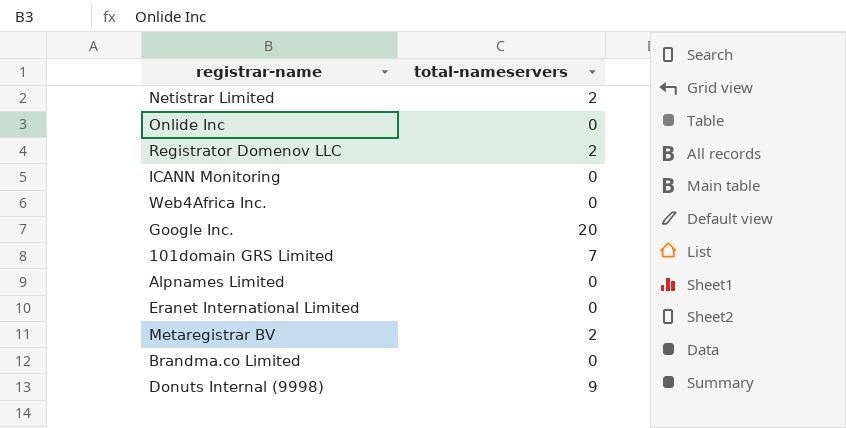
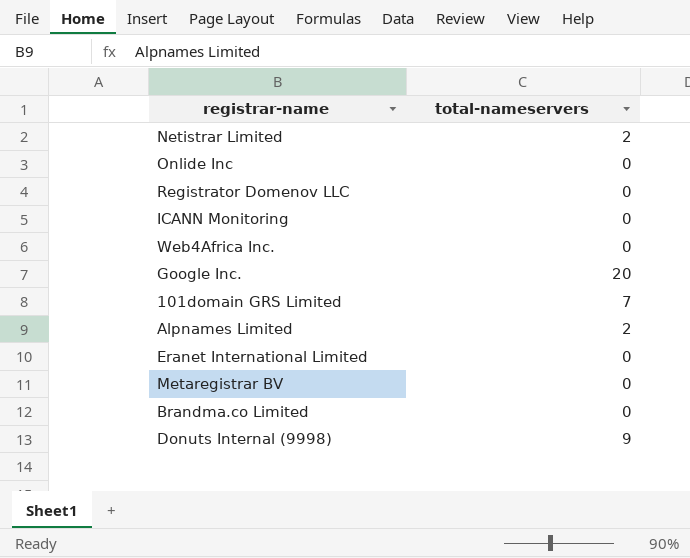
Registrator Domenov LLC | total-nameservers: 2 -> 0
Alpnames Limited | total-nameservers: 0 -> 2
Metaregistrar BV | total-nameservers: 2 -> 0

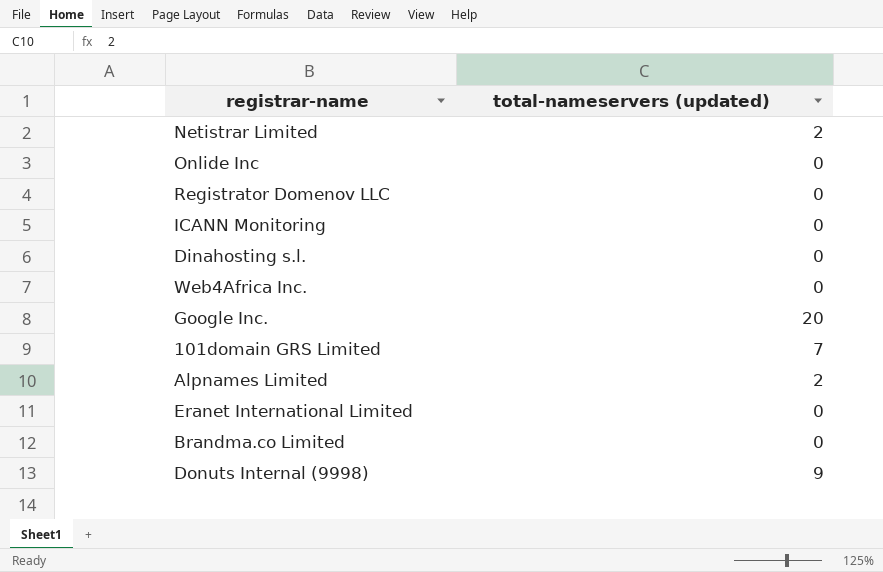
column name: total-nameservers -> total-nameservers (updated)
row Metaregistrar BV: 0 -> none
row Dinahosting s.l.: none -> 0

